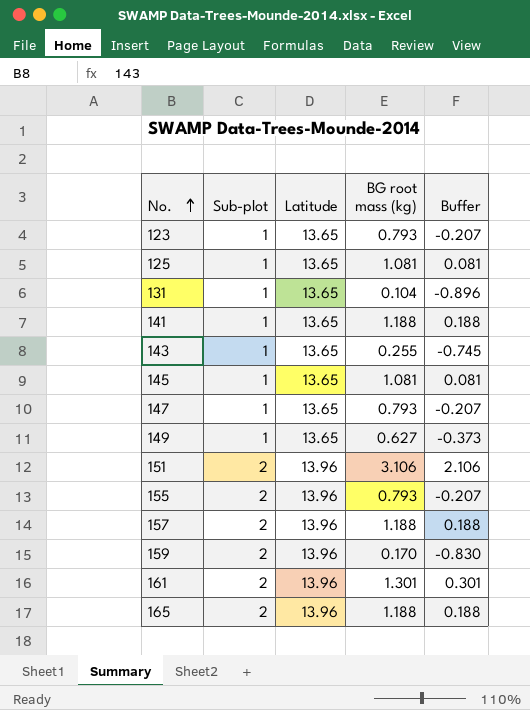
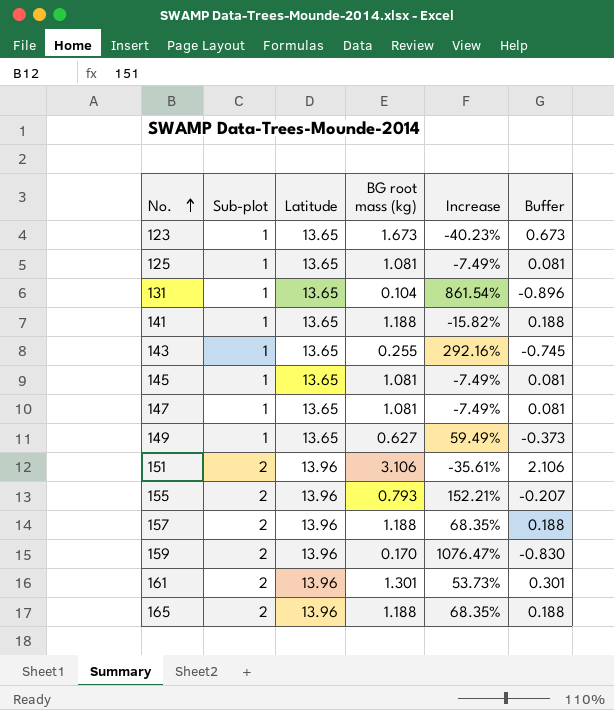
column Increase | formula: none -> ([Sub-plot] - [BG root mass (kg)]) / [BG root mass (kg)]
123 | BG root mass (kg): 0.793 -> 1.673
123 | Buffer: -0.207 -> 0.673
147 | BG root mass (kg): 0.793 -> 1.081
147 | Buffer: -0.207 -> 0.081

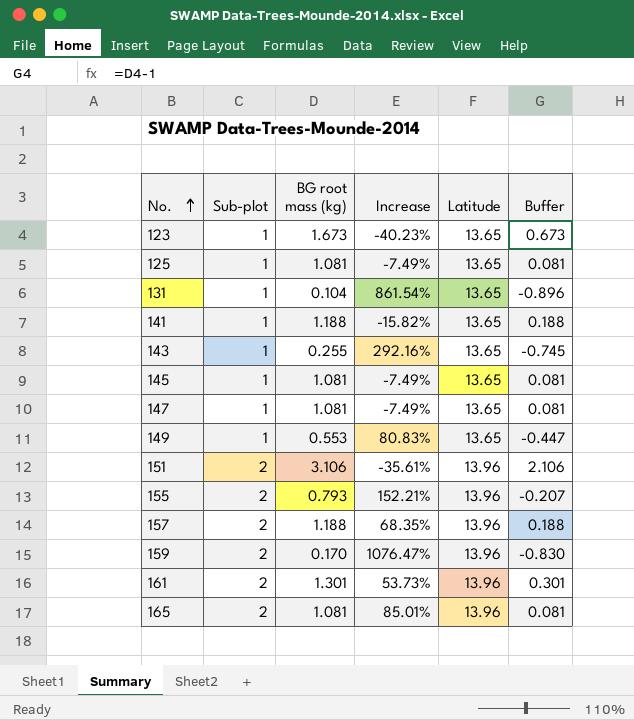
column Latitude | position: 3 -> 5
149 | BG root mass (kg): 0.627 -> 0.553
149 | Increase: 59.49% -> 80.83%
149 | Buffer: -0.373 -> -0.447
165 | BG root mass (kg): 1.188 -> 1.081
165 | Increase: 68.35% -> 85.01%
165 | Buffer: 0.188 -> 0.081

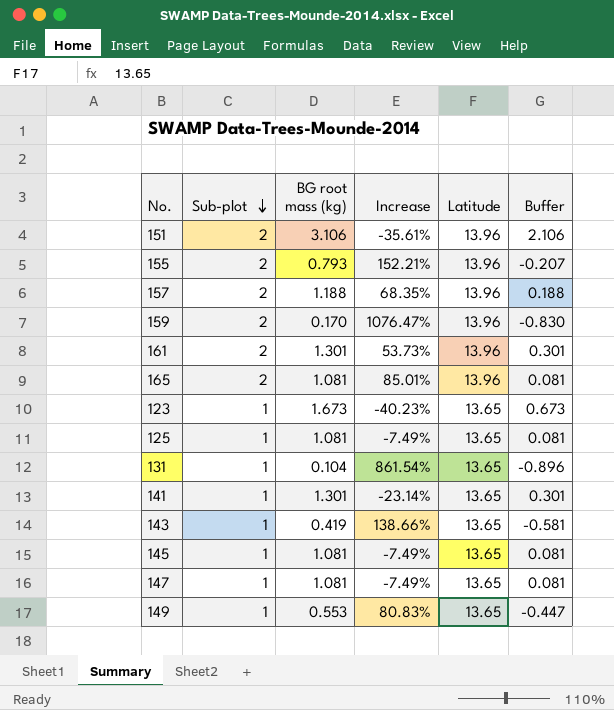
row order: No. ascending -> Sub-plot descending
141 | BG root mass (kg): 1.188 -> 1.301
141 | Increase: -15.82% -> -23.14%
141 | Buffer: 0.188 -> 0.301
143 | BG root mass (kg): 0.255 -> 0.419
143 | Increase: 292.16% -> 138.66%
143 | Buffer: -0.745 -> -0.581

